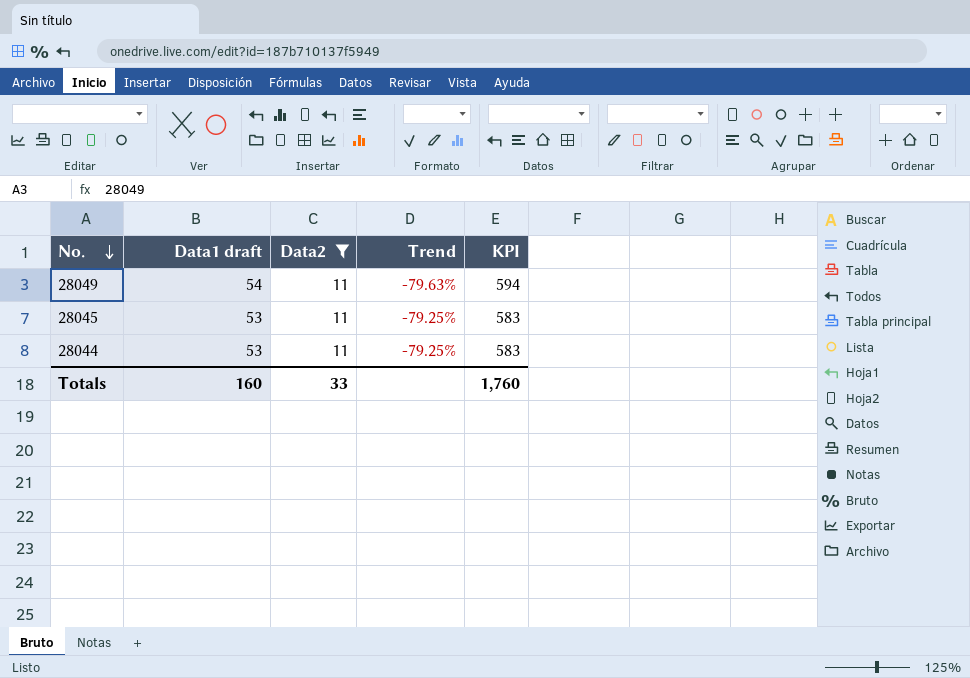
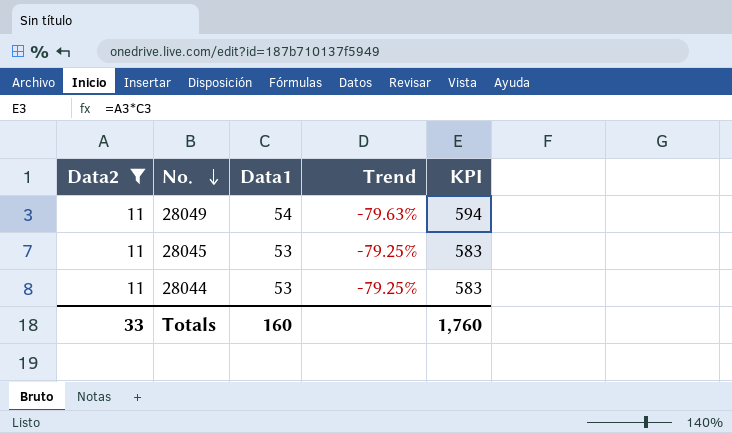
column Data2 | position: 3 -> 1
column name: Data1 draft -> Data1

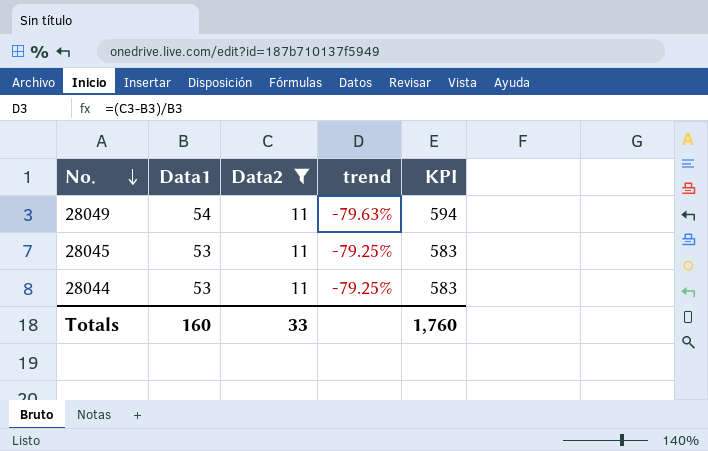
column Data2 | position: 1 -> 3
column name: Trend -> trend

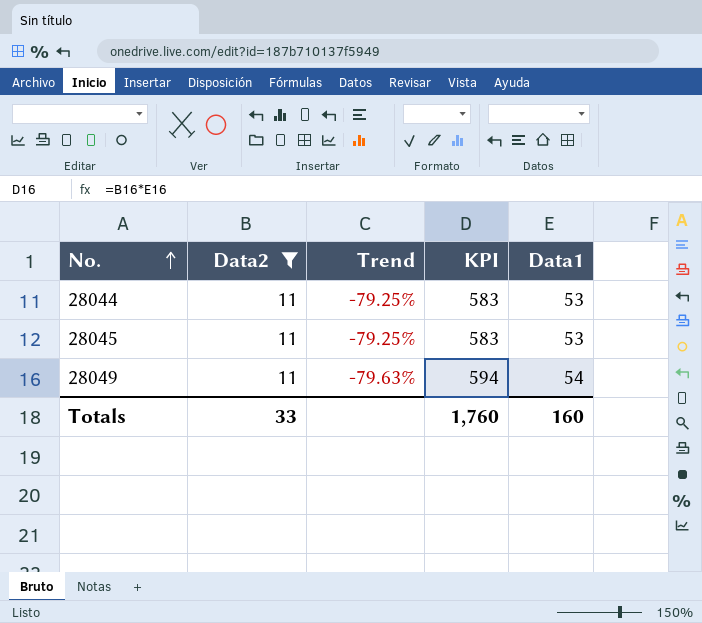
row order: No. descending -> No. ascending
column name: trend -> Trend
column Data1 | position: 2 -> 5

